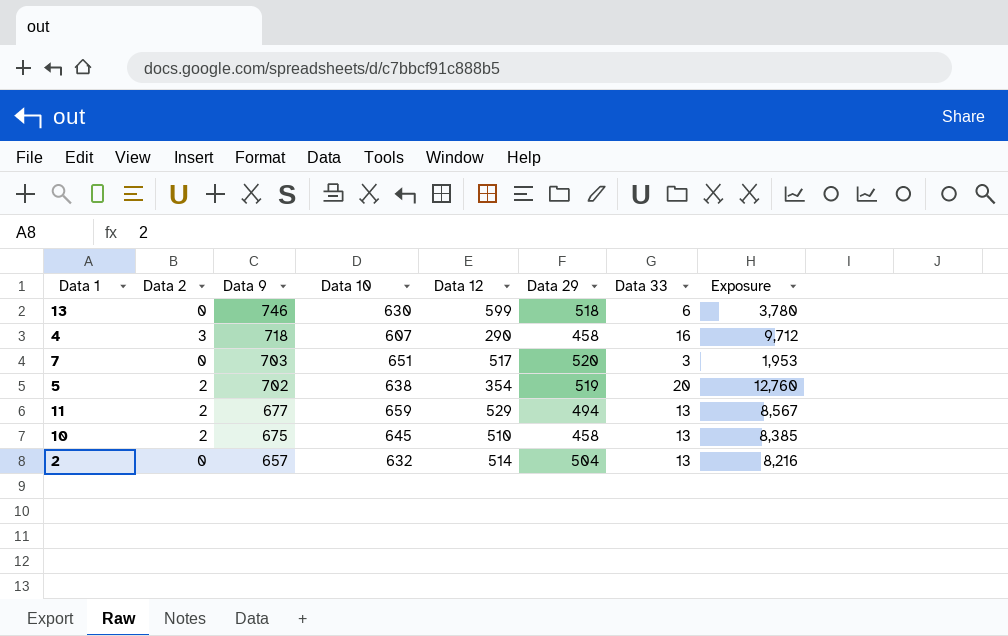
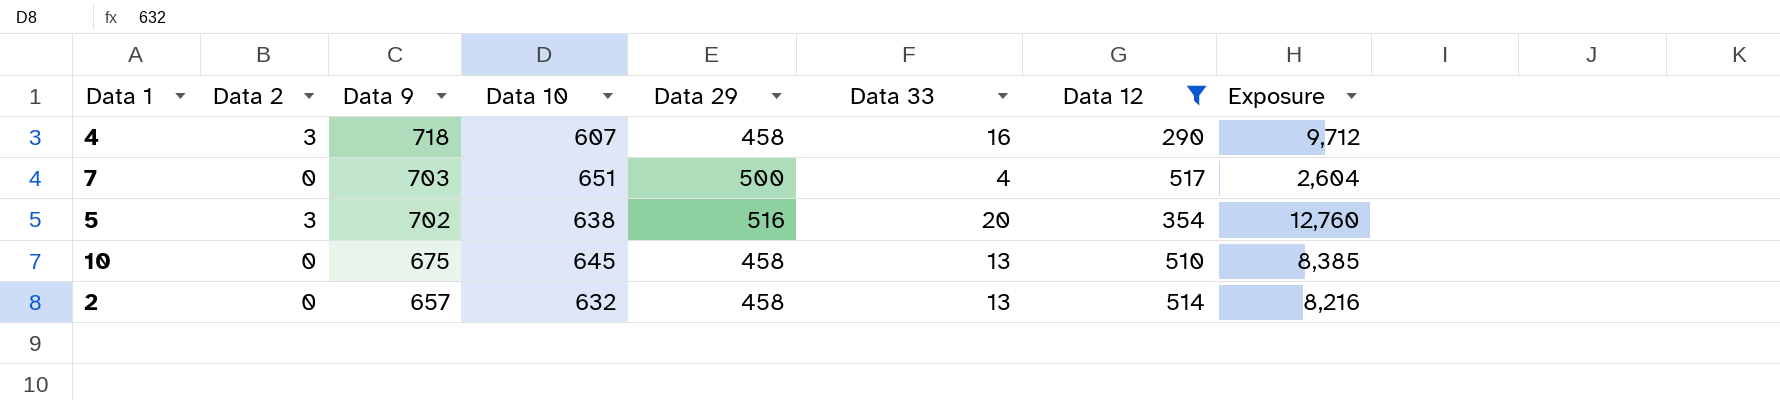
filter: none -> Data 12 <= 517
column Data 12 | position: 5 -> 7
7 | Data 29: 520 -> 500
7 | Data 33: 3 -> 4
7 | Exposure: 1,953 -> 2,604
5 | Data 2: 2 -> 3
5 | Data 29: 519 -> 516
10 | Data 2: 2 -> 0
2 | Data 29: 504 -> 458

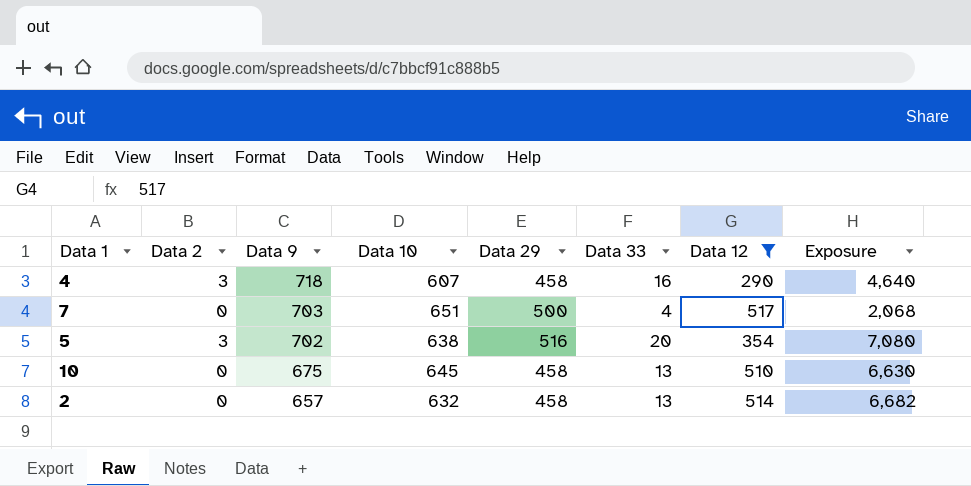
column Exposure | formula: [Data 10] * [Data 33] -> [Data 33] * [Data 12]

